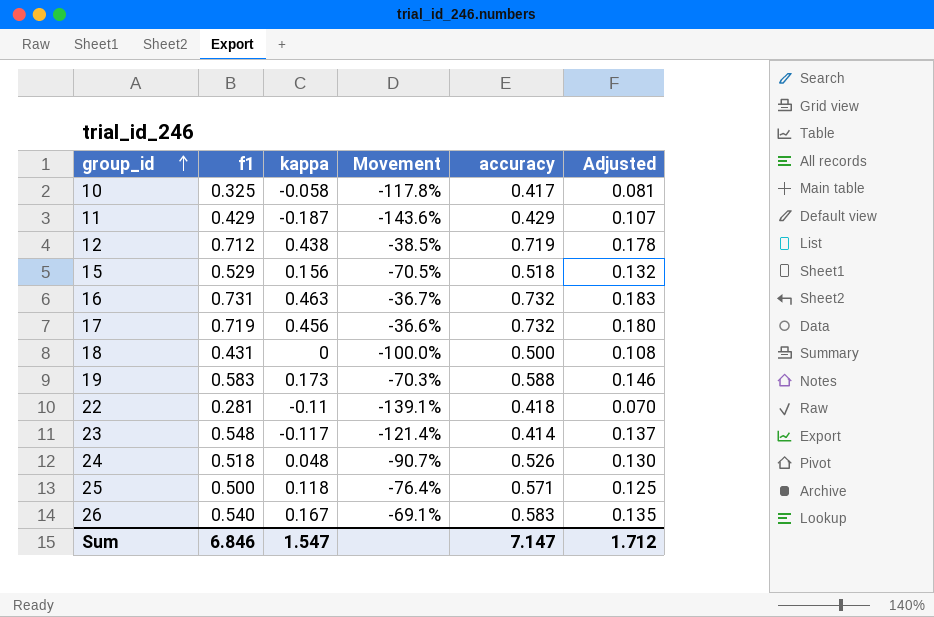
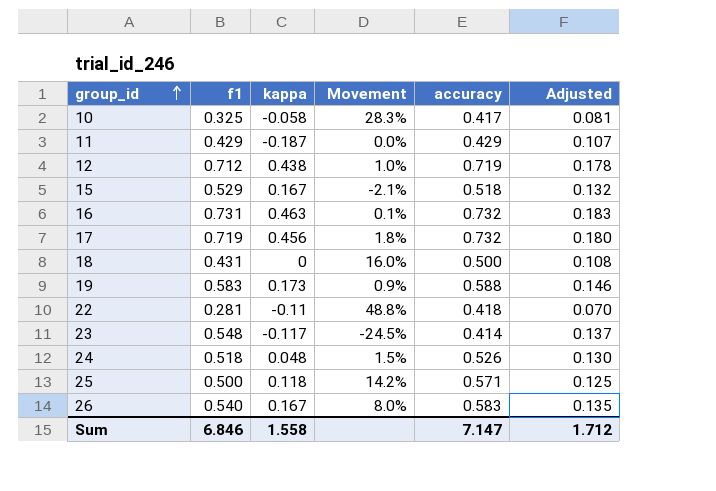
column Movement | formula: ([kappa] - [f1]) / [f1] -> ([accuracy] - [f1]) / [f1]
15 | kappa: 0.156 -> 0.167
Sum | kappa: 1.547 -> 1.558

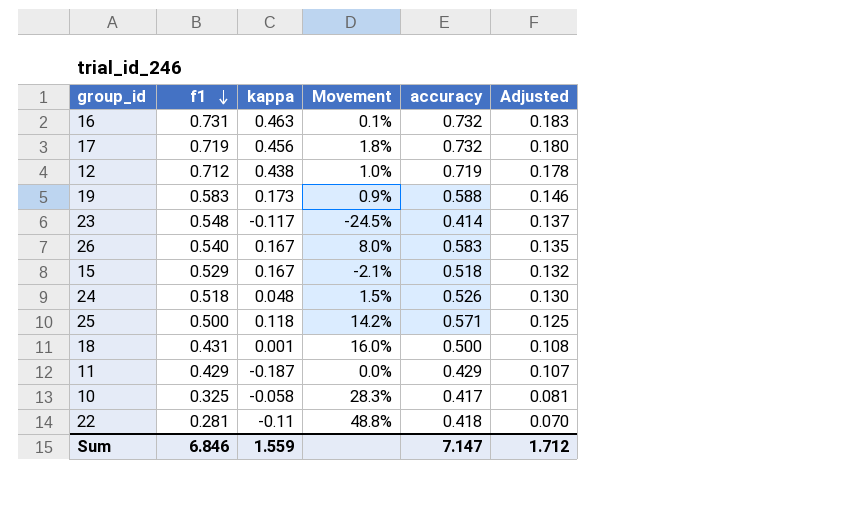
row order: group_id ascending -> f1 descending
18 | kappa: 0 -> 0.001
Sum | kappa: 1.558 -> 1.559

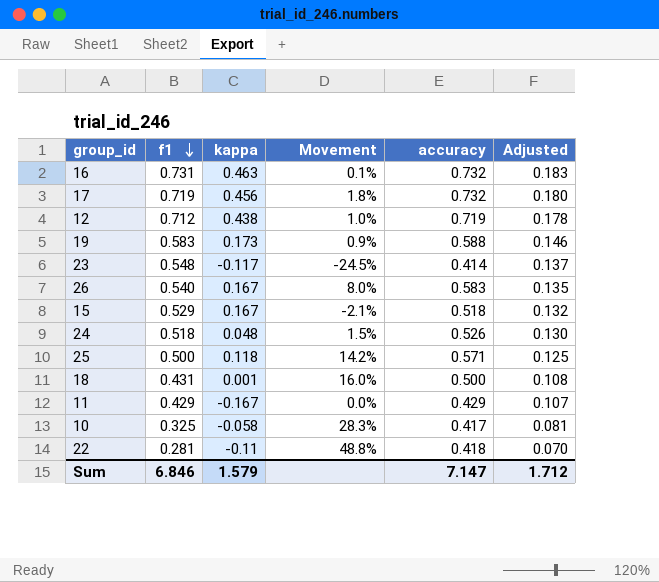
11 | kappa: -0.187 -> -0.167
Sum | kappa: 1.559 -> 1.579

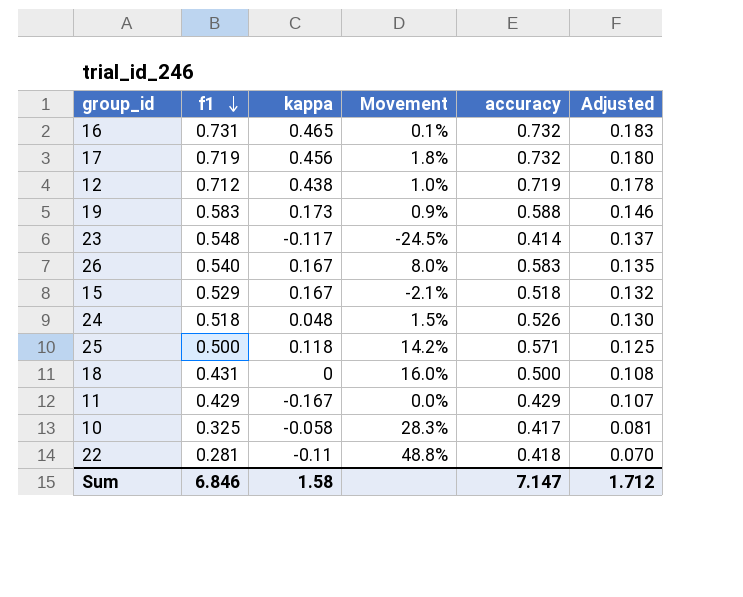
16 | kappa: 0.463 -> 0.465
18 | kappa: 0.001 -> 0
Sum | kappa: 1.579 -> 1.58

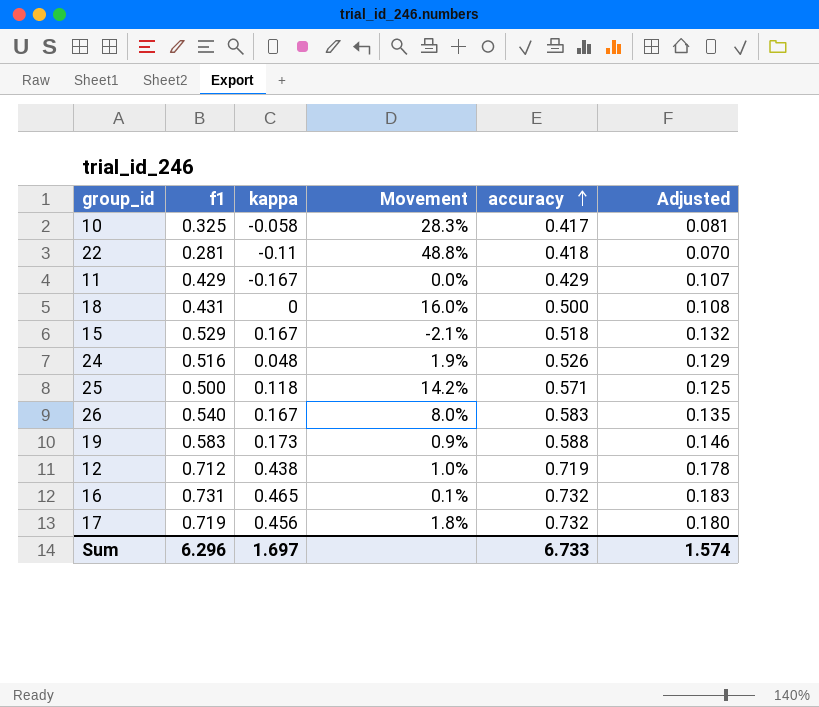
row order: f1 descending -> accuracy ascending
row 23: 0.548 | -0.117 | -24.5% | 0.414 | 0.137 -> none
24 | f1: 0.518 -> 0.516
24 | Movement: 1.5% -> 1.9%
24 | Adjusted: 0.130 -> 0.129
Sum | f1: 6.846 -> 6.296
Sum | kappa: 1.58 -> 1.697
Sum | accuracy: 7.147 -> 6.733
Sum | Adjusted: 1.712 -> 1.574

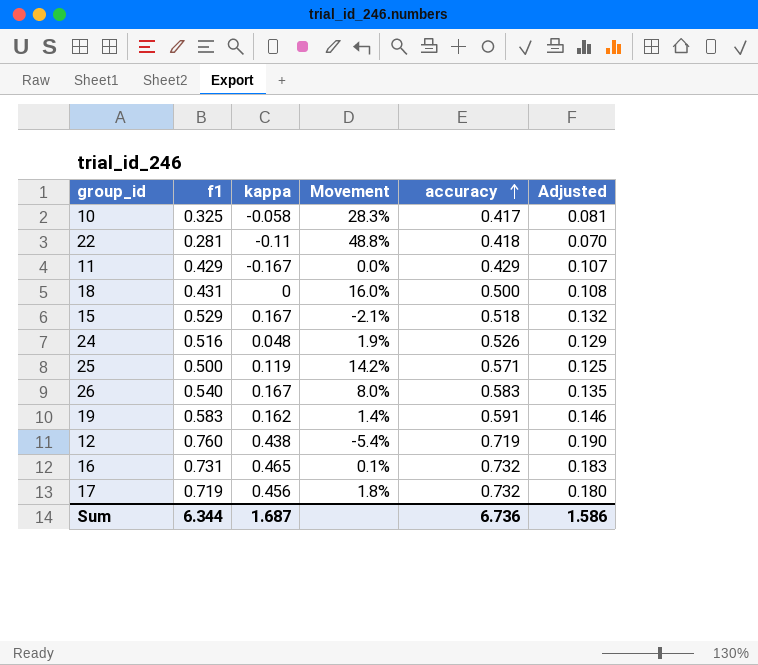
25 | kappa: 0.118 -> 0.119
19 | kappa: 0.173 -> 0.162
19 | Movement: 0.9% -> 1.4%
19 | accuracy: 0.588 -> 0.591
12 | f1: 0.712 -> 0.760
12 | Movement: 1.0% -> -5.4%
12 | Adjusted: 0.178 -> 0.190
Sum | f1: 6.296 -> 6.344
Sum | kappa: 1.697 -> 1.687
Sum | accuracy: 6.733 -> 6.736
Sum | Adjusted: 1.574 -> 1.586

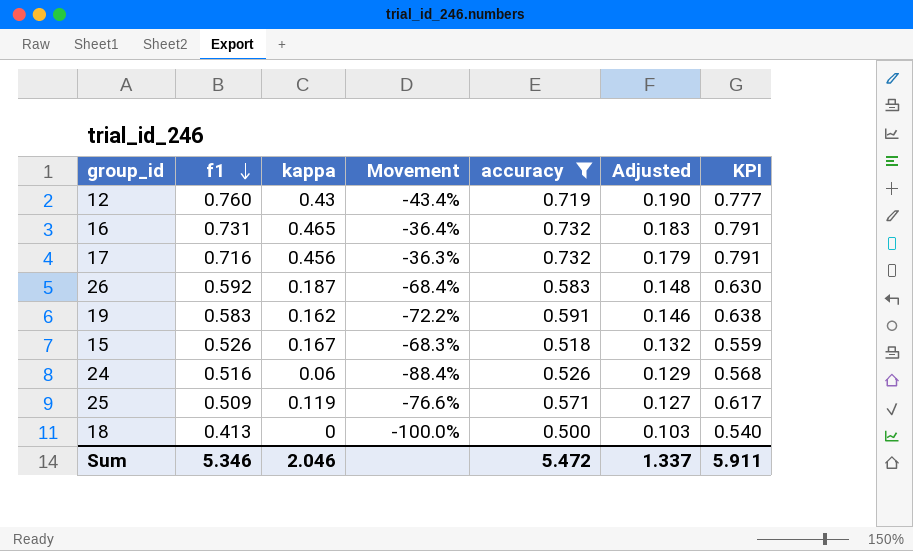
filter: none -> accuracy >= 0.500
row order: accuracy ascending -> f1 descending
column Movement | formula: ([accuracy] - [f1]) / [f1] -> ([kappa] - [f1]) / [f1]
column KPI | formula: none -> [accuracy] * 1.08
12 | kappa: 0.438 -> 0.43
17 | f1: 0.719 -> 0.716
17 | Adjusted: 0.180 -> 0.179
26 | f1: 0.540 -> 0.592
26 | kappa: 0.167 -> 0.187
26 | Adjusted: 0.135 -> 0.148
15 | f1: 0.529 -> 0.526
24 | kappa: 0.048 -> 0.06
25 | f1: 0.500 -> 0.509
25 | Adjusted: 0.125 -> 0.127
18 | f1: 0.431 -> 0.413
18 | Adjusted: 0.108 -> 0.103
Sum | f1: 6.344 -> 5.346
Sum | kappa: 1.687 -> 2.046
Sum | accuracy: 6.736 -> 5.472
Sum | Adjusted: 1.586 -> 1.337

